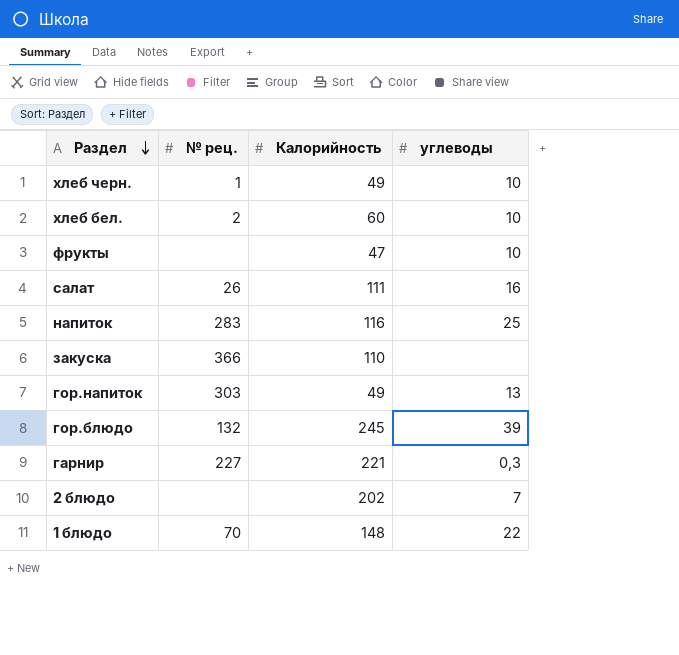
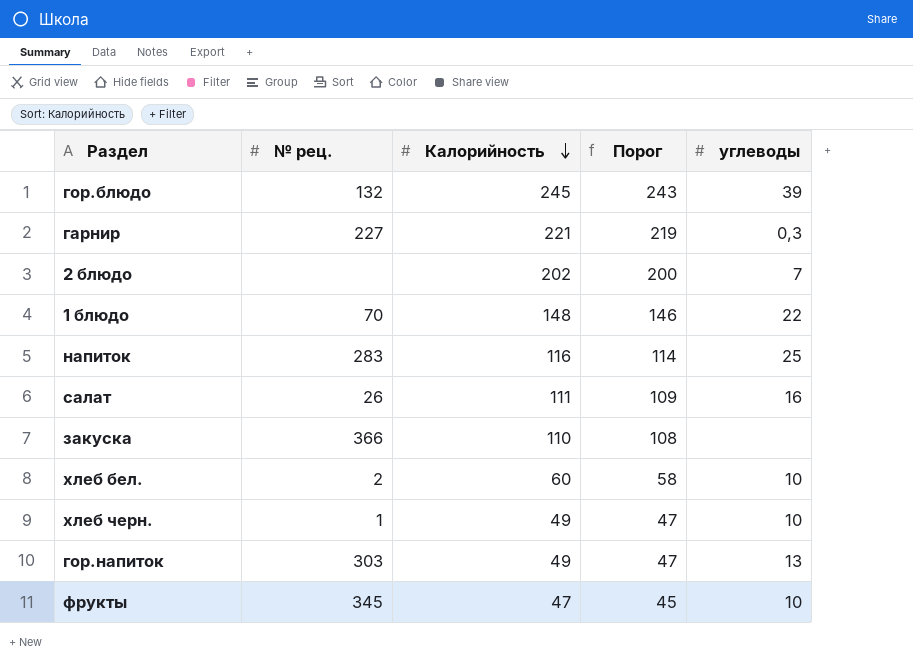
row order: Раздел descending -> Калорийность descending
column Порог | formula: none -> [Калорийность] - 2
фрукты | № рец.: none -> 345

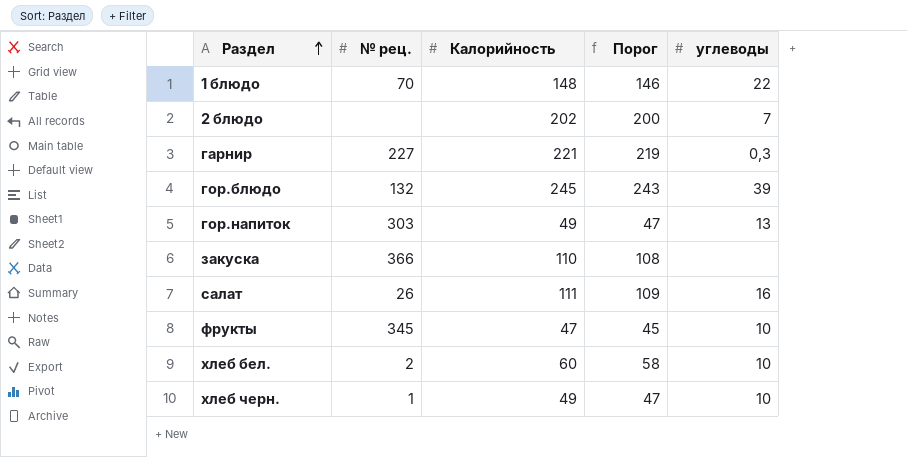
row order: Калорийность descending -> Раздел ascending
row напиток: 283 | 116 | 114 | 25 -> none

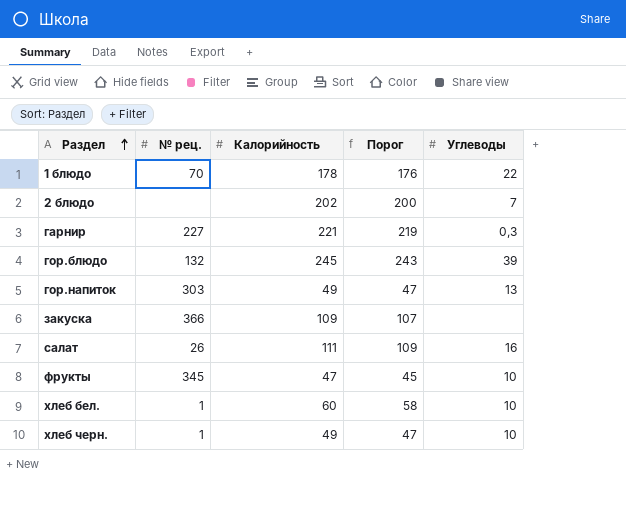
column name: углеводы -> Углеводы
1 блюдо | Калорийность: 148 -> 178
1 блюдо | Порог: 146 -> 176
закуска | Калорийность: 110 -> 109
закуска | Порог: 108 -> 107
хлеб бел. | № рец.: 2 -> 1

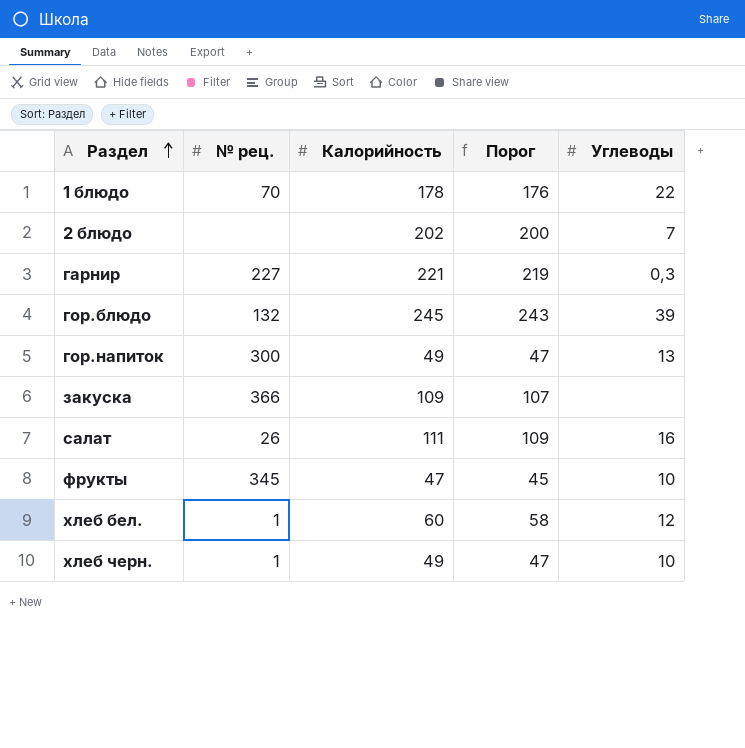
гор.напиток | № рец.: 303 -> 300
хлеб бел. | Углеводы: 10 -> 12

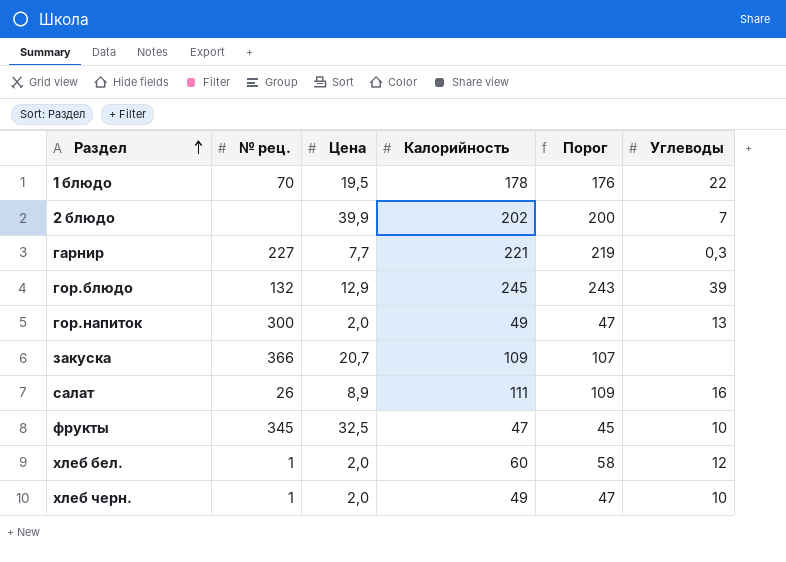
column Цена | position: none -> 3

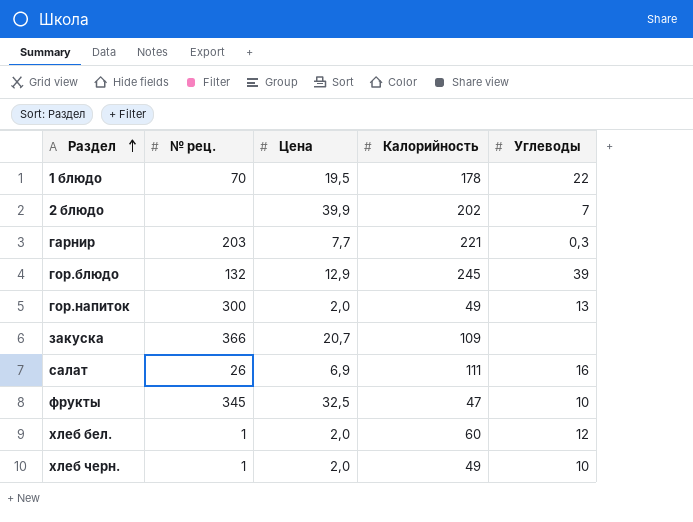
column Порог | formula: [Калорийность] - 2 -> none
гарнир | № рец.: 227 -> 203
салат | Цена: 8,9 -> 6,9

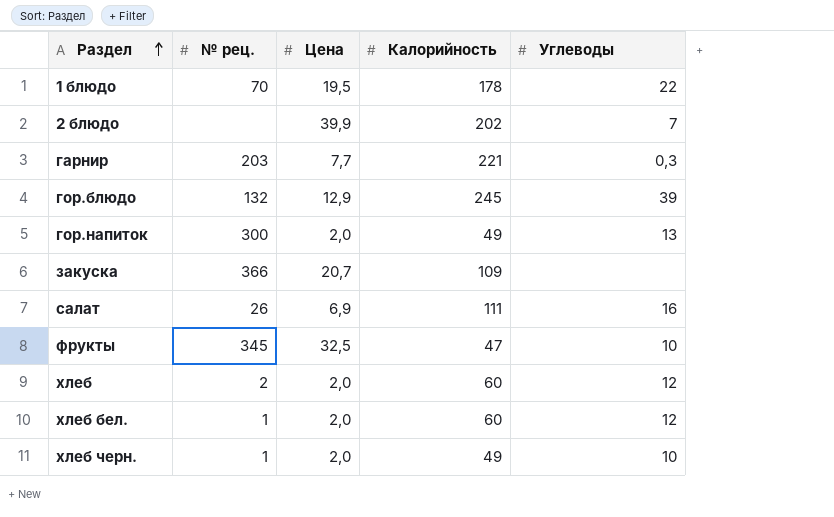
row хлеб: none -> 2 | 2,0 | 60 | 12

